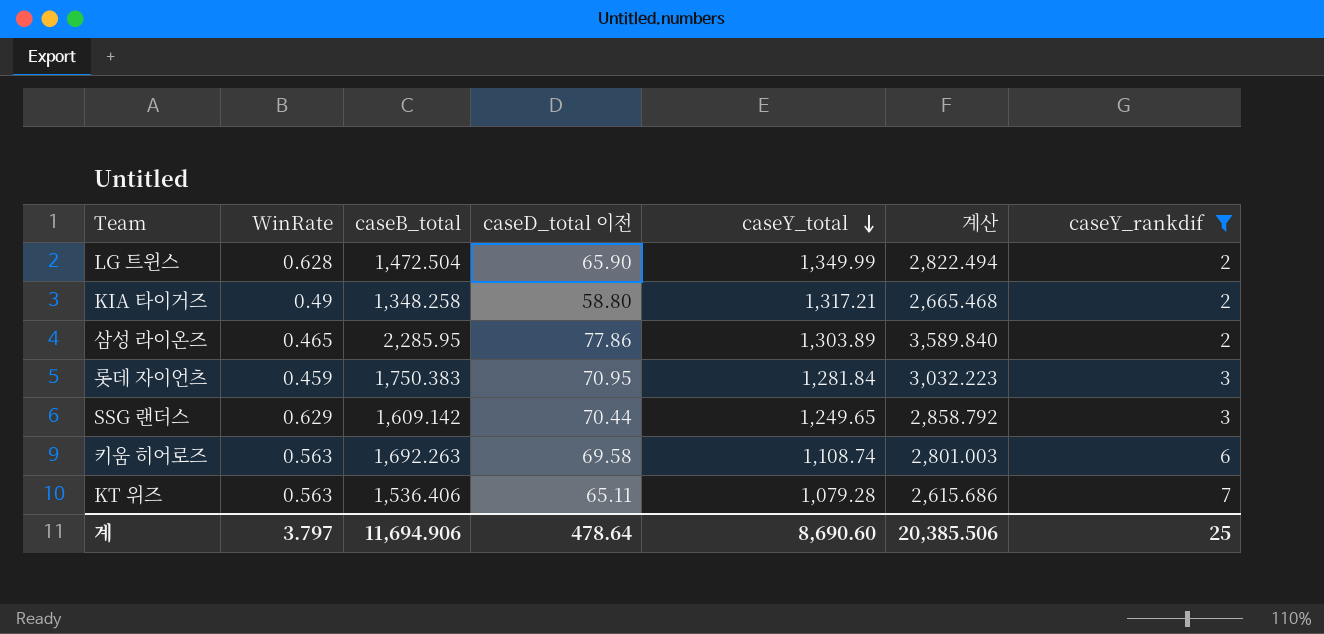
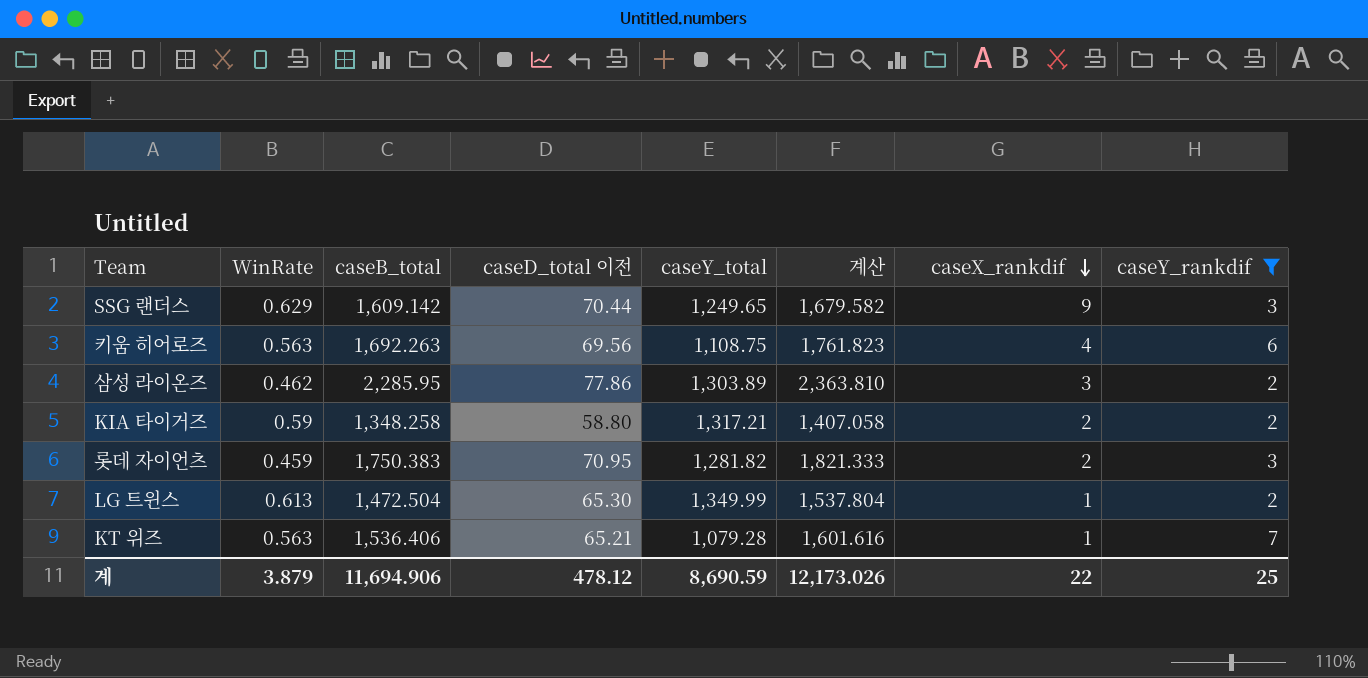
row order: caseY_total descending -> caseX_rankdif descending
column 계산 | formula: [caseB_total] + [caseY_total] -> [caseB_total] + [caseD_total 이전]
column caseX_rankdif | position: none -> 7
키움 히어로즈 | caseD_total 이전: 69.58 -> 69.56
키움 히어로즈 | caseY_total: 1,108.74 -> 1,108.75
삼성 라이온즈 | WinRate: 0.465 -> 0.462
KIA 타이거즈 | WinRate: 0.49 -> 0.59
롯데 자이언츠 | caseY_total: 1,281.84 -> 1,281.82
LG 트윈스 | WinRate: 0.628 -> 0.613
LG 트윈스 | caseD_total 이전: 65.90 -> 65.30
KT 위즈 | caseD_total 이전: 65.11 -> 65.21
계 | WinRate: 3.797 -> 3.879
계 | caseD_total 이전: 478.64 -> 478.12
계 | caseY_total: 8,690.60 -> 8,690.59
계 | 계산: 20,385.506 -> 12,173.026

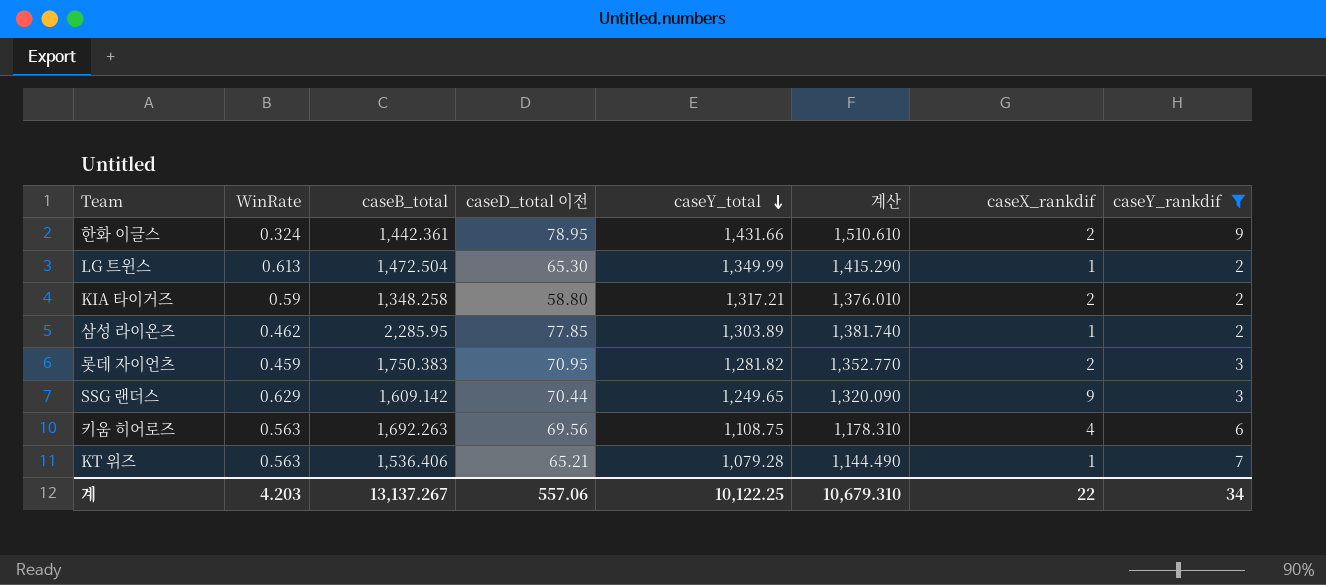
row order: caseX_rankdif descending -> caseY_total descending
column 계산 | formula: [caseB_total] + [caseD_total 이전] -> [caseD_total 이전] + [caseY_total]
row 한화 이글스: none -> 0.324 | 1,442.361 | 78.95 | 1,431.66 | 1,510.610 | 2 | 9
삼성 라이온즈 | caseD_total 이전: 77.86 -> 77.85
삼성 라이온즈 | caseX_rankdif: 3 -> 1
계 | WinRate: 3.879 -> 4.203
계 | caseB_total: 11,694.906 -> 13,137.267
계 | caseD_total 이전: 478.12 -> 557.06
계 | caseY_total: 8,690.59 -> 10,122.25
계 | 계산: 12,173.026 -> 10,679.310
계 | caseY_rankdif: 25 -> 34

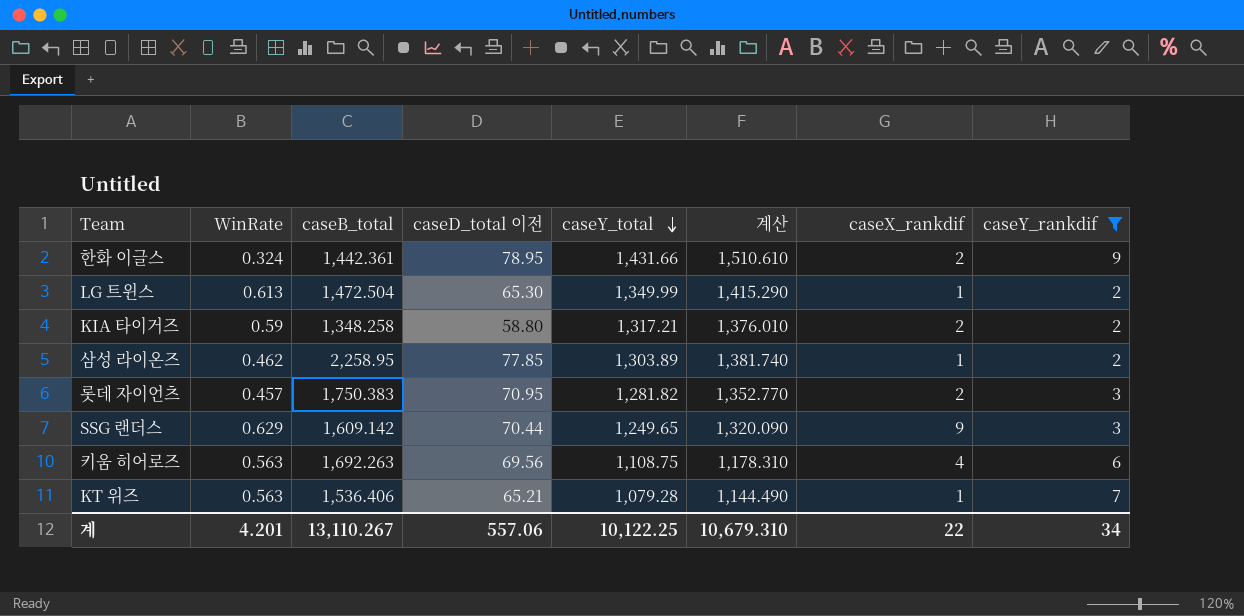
삼성 라이온즈 | caseB_total: 2,285.95 -> 2,258.95
롯데 자이언츠 | WinRate: 0.459 -> 0.457
계 | WinRate: 4.203 -> 4.201
계 | caseB_total: 13,137.267 -> 13,110.267

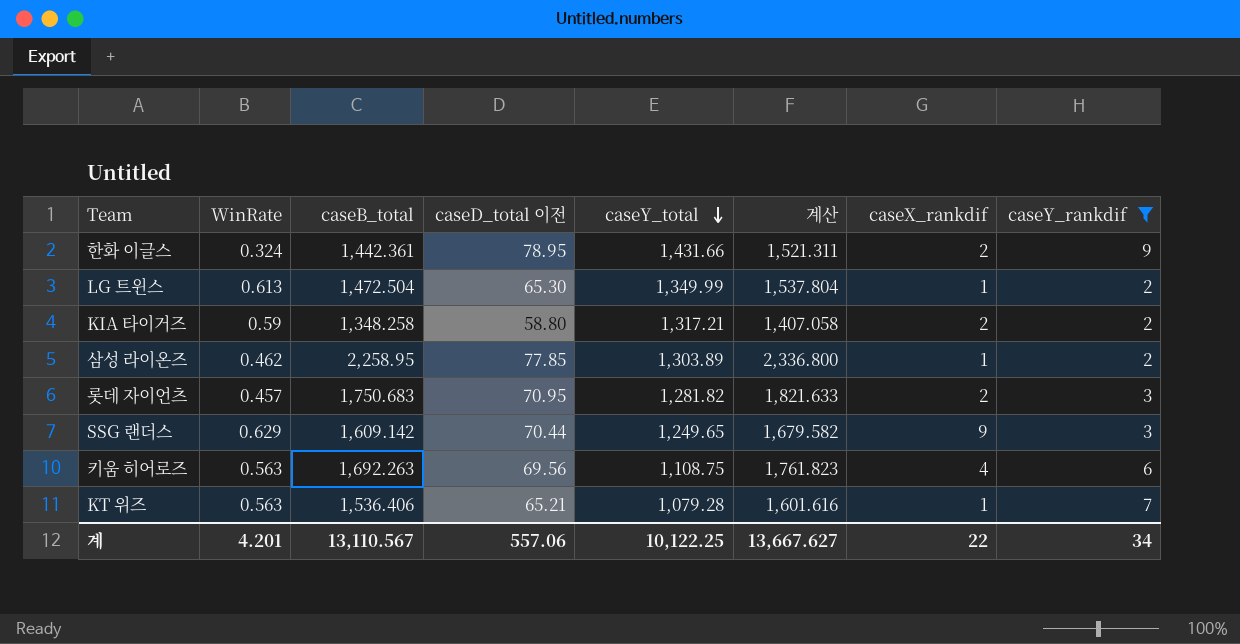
column 계산 | formula: [caseD_total 이전] + [caseY_total] -> [caseB_total] + [caseD_total 이전]
롯데 자이언츠 | caseB_total: 1,750.383 -> 1,750.683
계 | caseB_total: 13,110.267 -> 13,110.567
계 | 계산: 10,679.310 -> 13,667.627

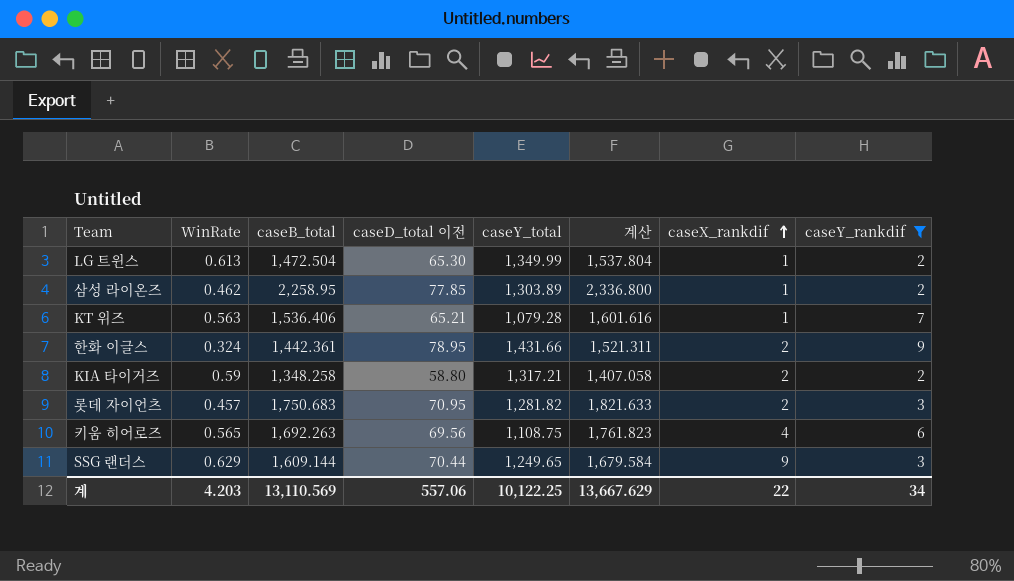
row order: caseY_total descending -> caseX_rankdif ascending
키움 히어로즈 | WinRate: 0.563 -> 0.565
SSG 랜더스 | caseB_total: 1,609.142 -> 1,609.144
SSG 랜더스 | 계산: 1,679.582 -> 1,679.584
계 | WinRate: 4.201 -> 4.203
계 | caseB_total: 13,110.567 -> 13,110.569
계 | 계산: 13,667.627 -> 13,667.629

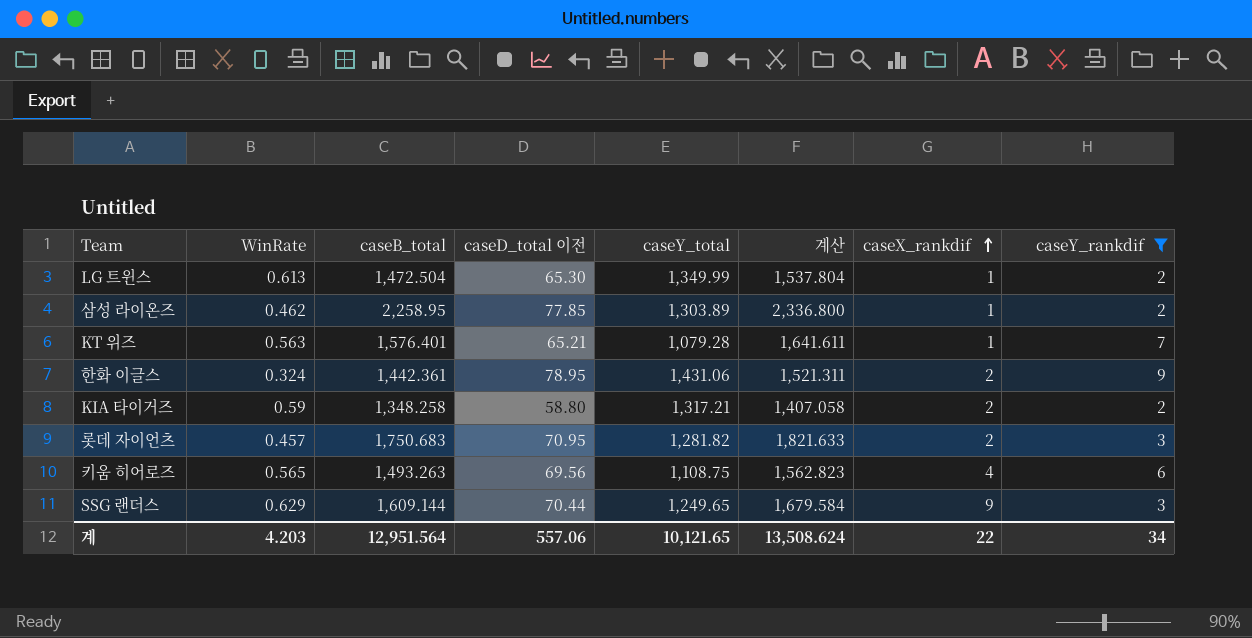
KT 위즈 | caseB_total: 1,536.406 -> 1,576.401
KT 위즈 | 계산: 1,601.616 -> 1,641.611
한화 이글스 | caseY_total: 1,431.66 -> 1,431.06
키움 히어로즈 | caseB_total: 1,692.263 -> 1,493.263
키움 히어로즈 | 계산: 1,761.823 -> 1,562.823
계 | caseB_total: 13,110.569 -> 12,951.564
계 | caseY_total: 10,122.25 -> 10,121.65
계 | 계산: 13,667.629 -> 13,508.624

